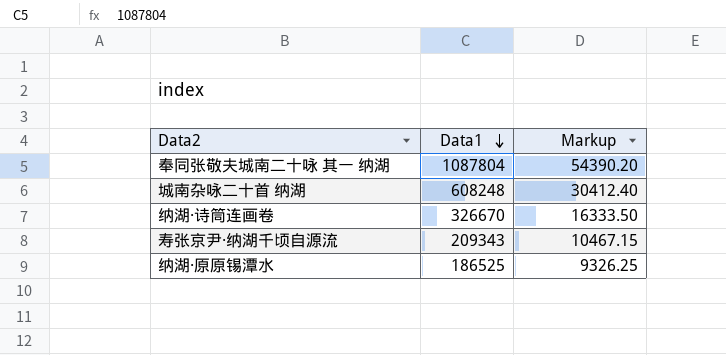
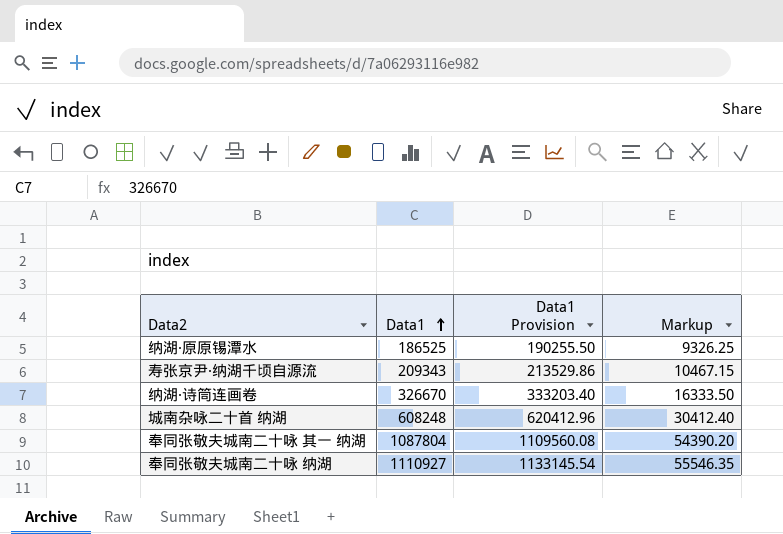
row order: Data1 descending -> Data1 ascending
column Data1 Provision | formula: none -> [Data1] * 1.02
row 奉同张敬夫城南二十咏 纳湖: none -> 1110927 | 1133145.54 | 55546.35

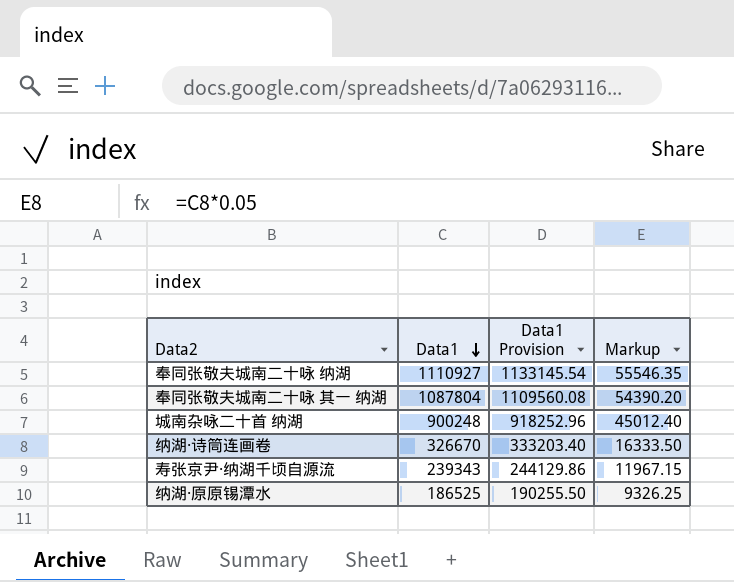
row order: Data1 ascending -> Data1 descending
城南杂咏二十首 纳湖 | Data1: 608248 -> 900248
城南杂咏二十首 纳湖 | Data1 Provision: 620412.96 -> 918252.96
城南杂咏二十首 纳湖 | Markup: 30412.40 -> 45012.40
寿张京尹·纳湖千顷自源流 | Data1: 209343 -> 239343
寿张京尹·纳湖千顷自源流 | Data1 Provision: 213529.86 -> 244129.86
寿张京尹·纳湖千顷自源流 | Markup: 10467.15 -> 11967.15

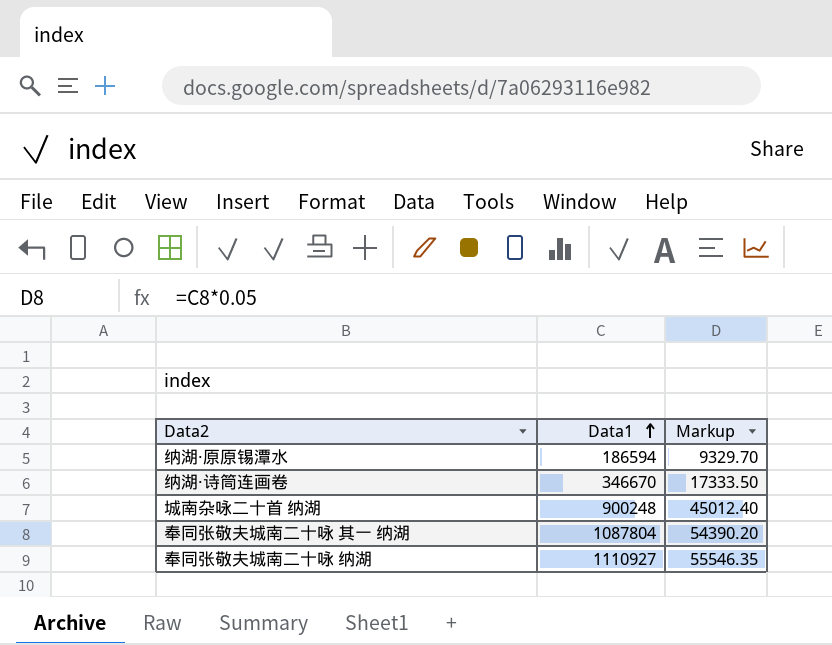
row order: Data1 descending -> Data1 ascending
column Data1 Provision | formula: [Data1] * 1.02 -> none
row 寿张京尹·纳湖千顷自源流: 239343 | 244129.86 | 11967.15 -> none
纳湖·原原锡潭水 | Data1: 186525 -> 186594
纳湖·原原锡潭水 | Markup: 9326.25 -> 9329.70
纳湖·诗筒连画卷 | Data1: 326670 -> 346670
纳湖·诗筒连画卷 | Markup: 16333.50 -> 17333.50

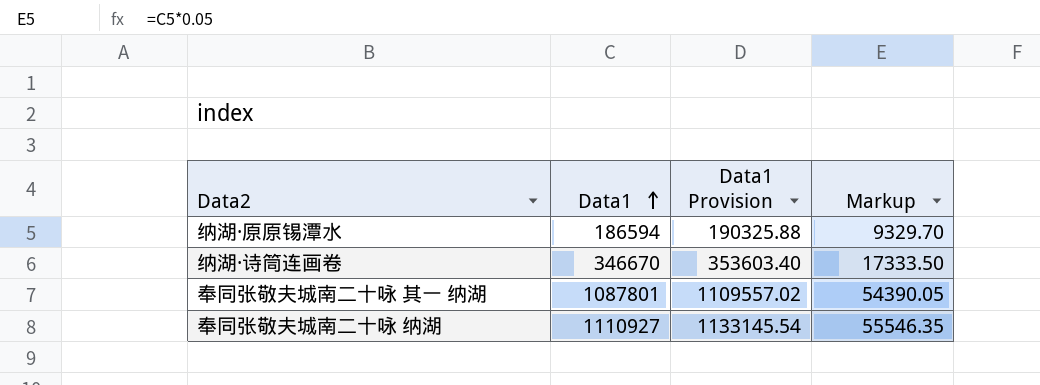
column Data1 Provision | formula: none -> [Data1] * 1.02
row 城南杂咏二十首 纳湖: 900248 | 45012.40 -> none
奉同张敬夫城南二十咏 其一 纳湖 | Data1: 1087804 -> 1087801
奉同张敬夫城南二十咏 其一 纳湖 | Markup: 54390.20 -> 54390.05

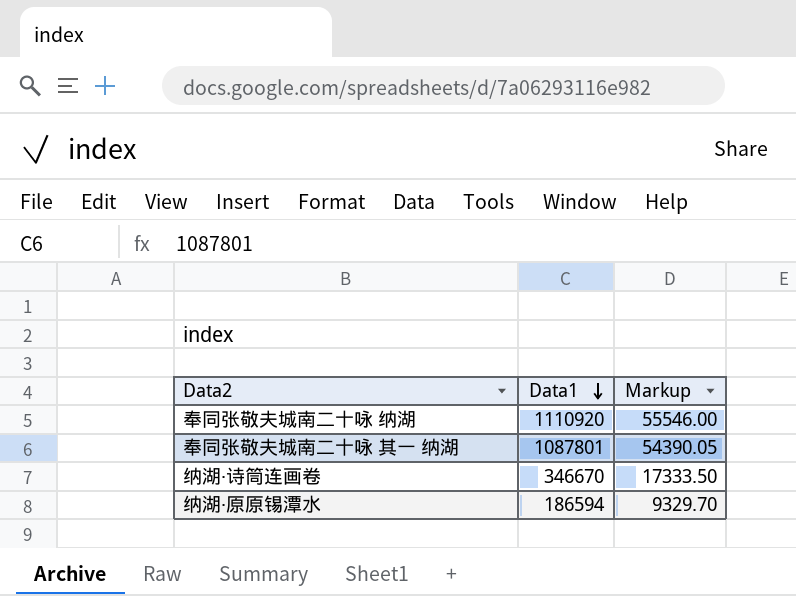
row order: Data1 ascending -> Data1 descending
column Data1 Provision | formula: [Data1] * 1.02 -> none
奉同张敬夫城南二十咏 纳湖 | Data1: 1110927 -> 1110920
奉同张敬夫城南二十咏 纳湖 | Markup: 55546.35 -> 55546.00

